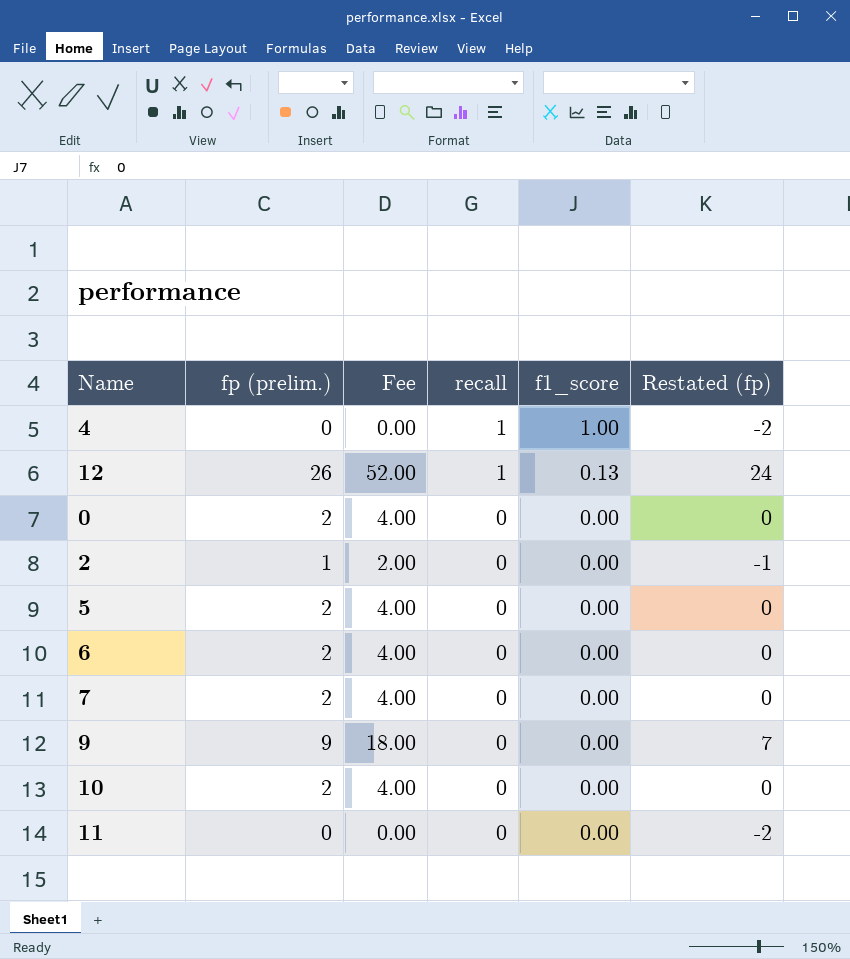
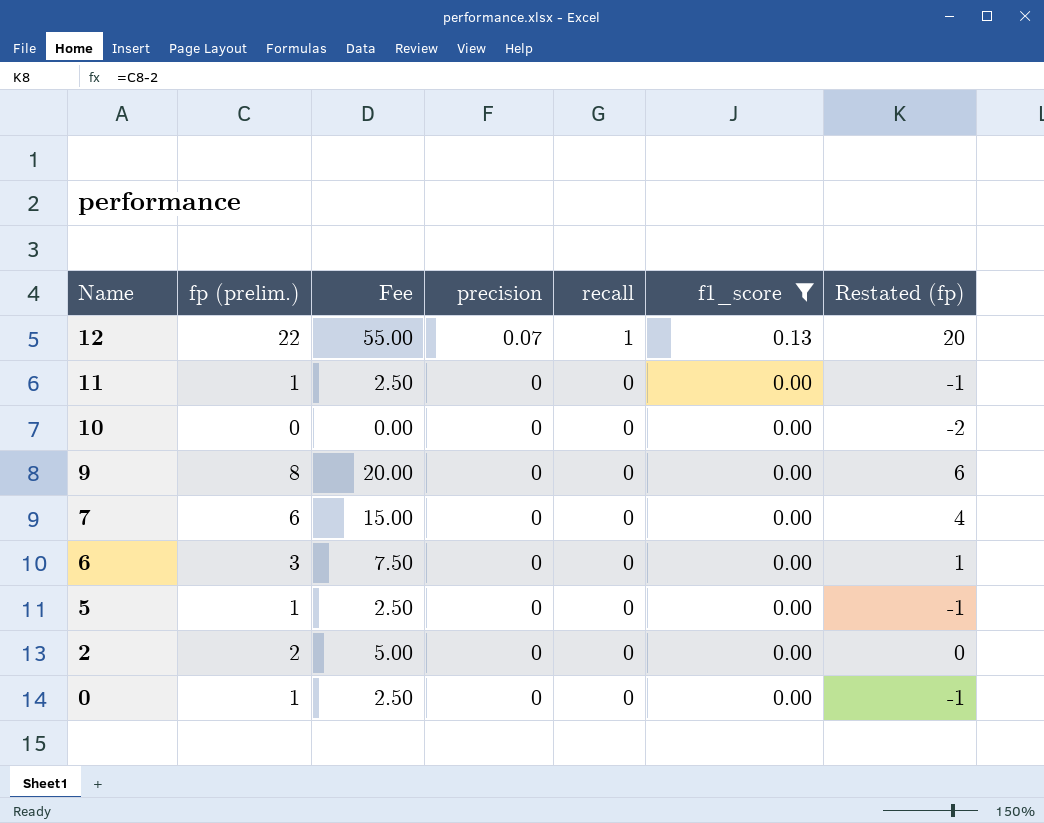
filter: none -> f1_score != 1.00
row order: recall descending -> Name descending
column Fee | formula: [fp (prelim.)] * 2 -> [fp (prelim.)] * 2.5
column precision | position: none -> 4
12 | fp (prelim.): 26 -> 22
12 | Restated (fp): 24 -> 20
11 | fp (prelim.): 0 -> 1
11 | Restated (fp): -2 -> -1
10 | fp (prelim.): 2 -> 0
10 | Restated (fp): 0 -> -2
9 | fp (prelim.): 9 -> 8
9 | Restated (fp): 7 -> 6
7 | fp (prelim.): 2 -> 6
7 | Restated (fp): 0 -> 4
6 | fp (prelim.): 2 -> 3
6 | Restated (fp): 0 -> 1
5 | fp (prelim.): 2 -> 1
5 | Restated (fp): 0 -> -1
2 | fp (prelim.): 1 -> 2
2 | Restated (fp): -1 -> 0
0 | fp (prelim.): 2 -> 1
0 | Restated (fp): 0 -> -1

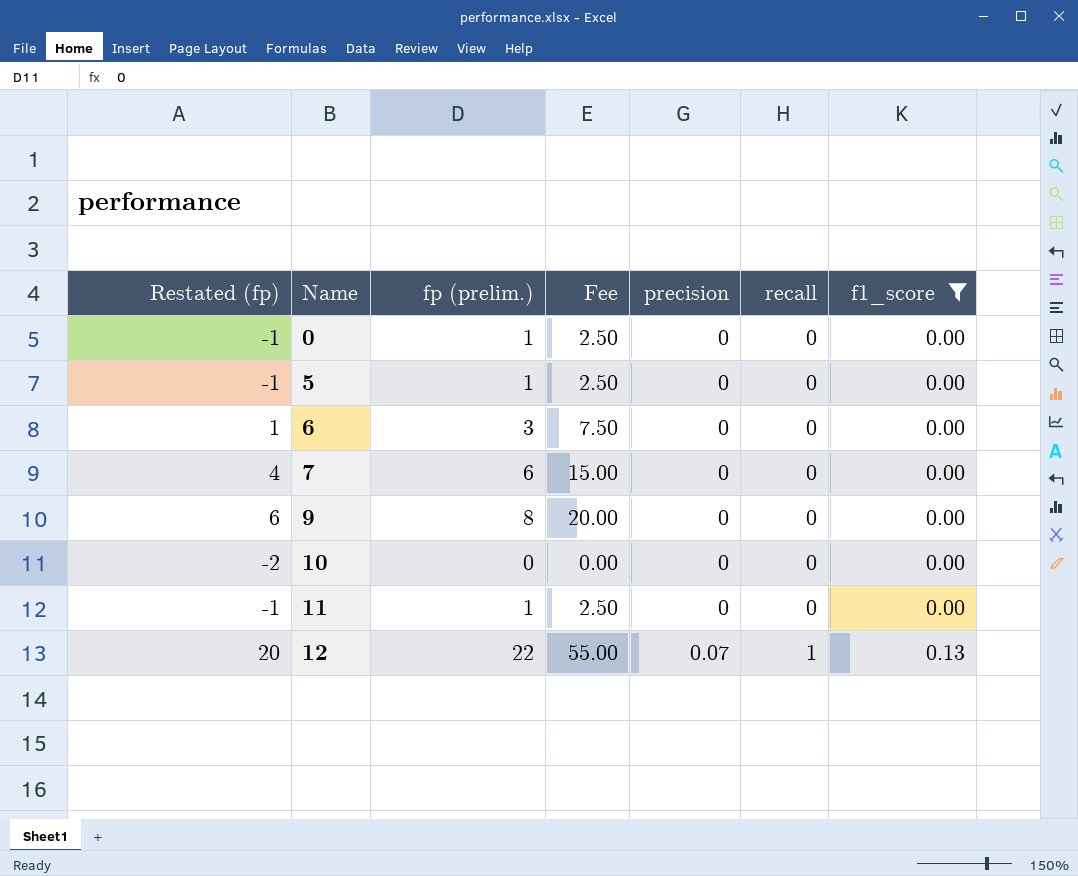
row order: Name descending -> Name ascending
column Restated (fp) | position: 7 -> 1
row 2: 2 | 5.00 | 0 | 0 | 0.00 | 0 -> none

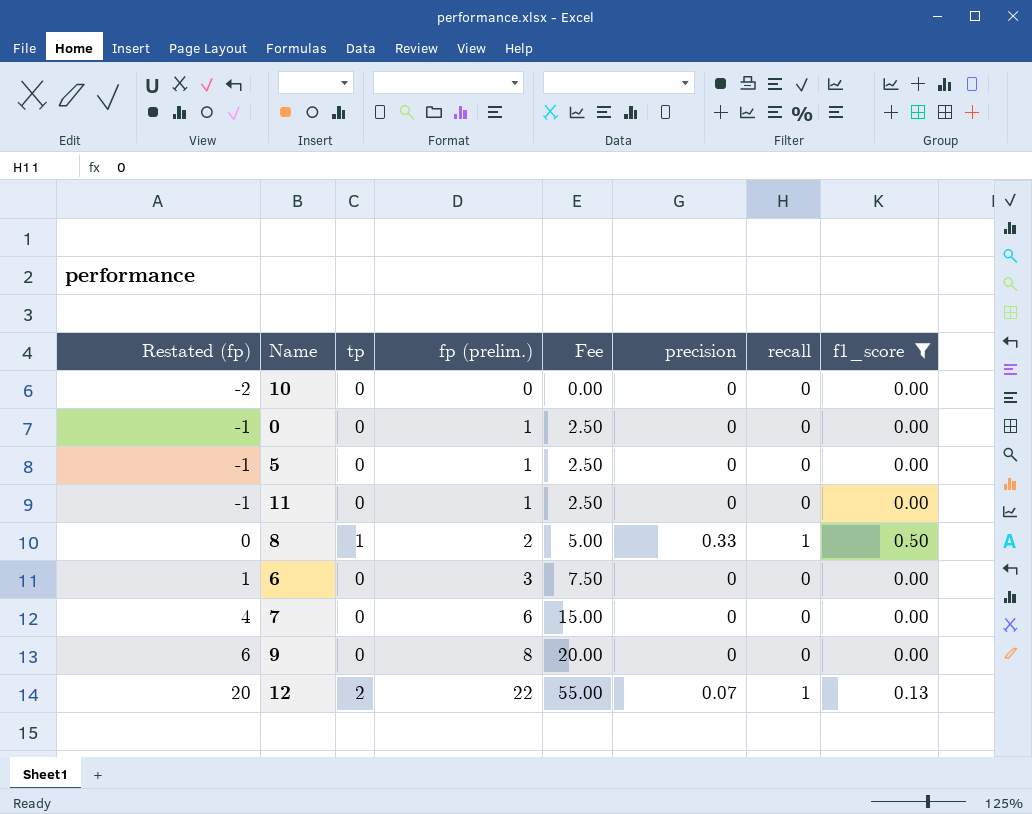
row order: Name ascending -> Restated (fp) ascending
column tp | position: none -> 3
row 8: none -> 0 | 1 | 2 | 5.00 | 0.33 | 1 | 0.50

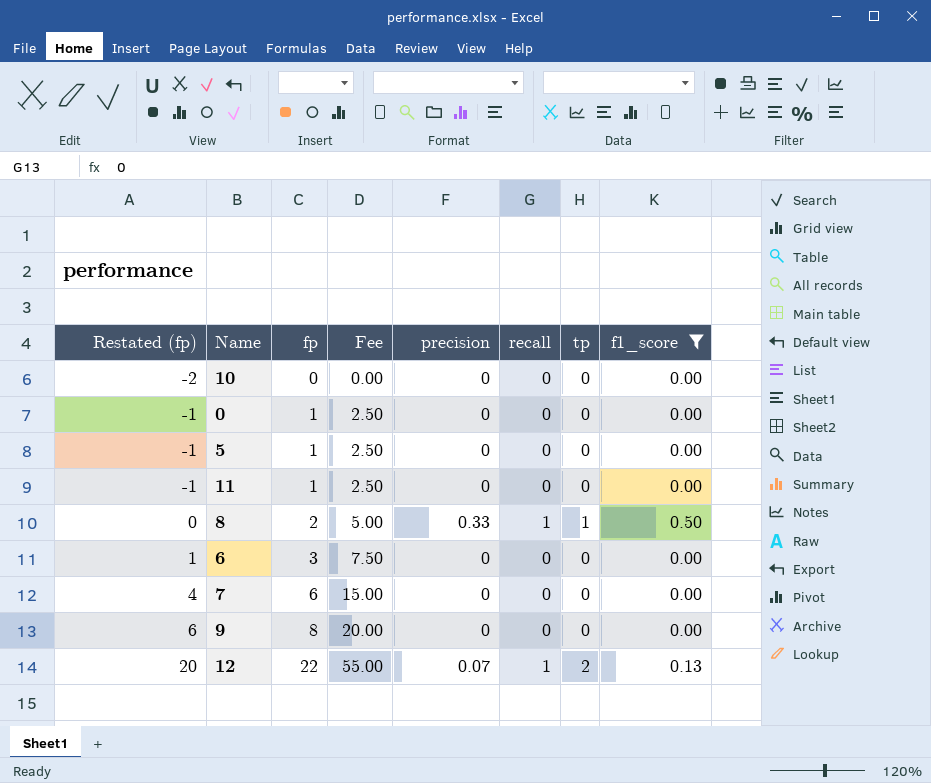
column name: fp (prelim.) -> fp
column tp | position: 3 -> 7

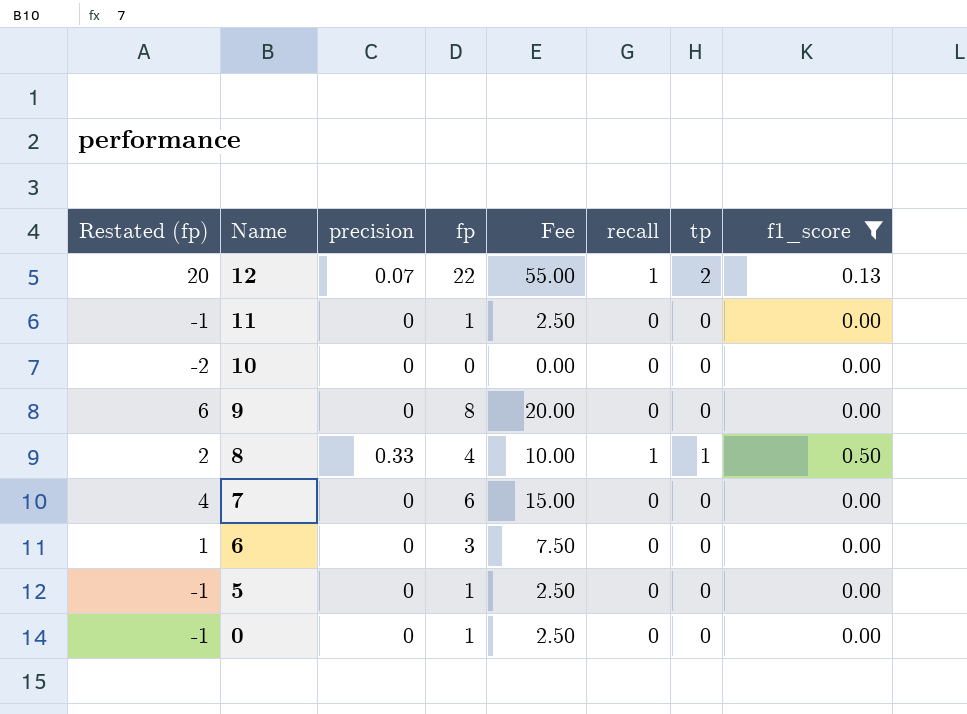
row order: Restated (fp) ascending -> Name descending
column precision | position: 5 -> 3
8 | Restated (fp): 0 -> 2
8 | fp: 2 -> 4
8 | Fee: 5.00 -> 10.00

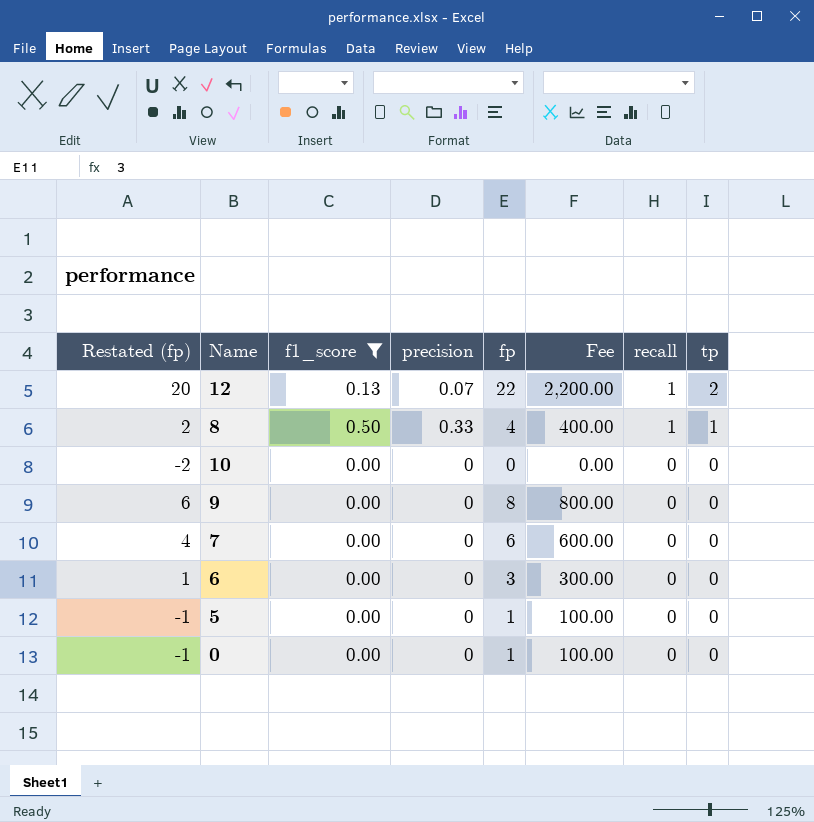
row order: Name descending -> recall descending
column f1_score | position: 8 -> 3
column Fee | formula: [fp] * 2.5 -> [fp] * 100
row 11: -1 | 0 | 1 | 2.50 | 0 | 0 | 0.00 -> none

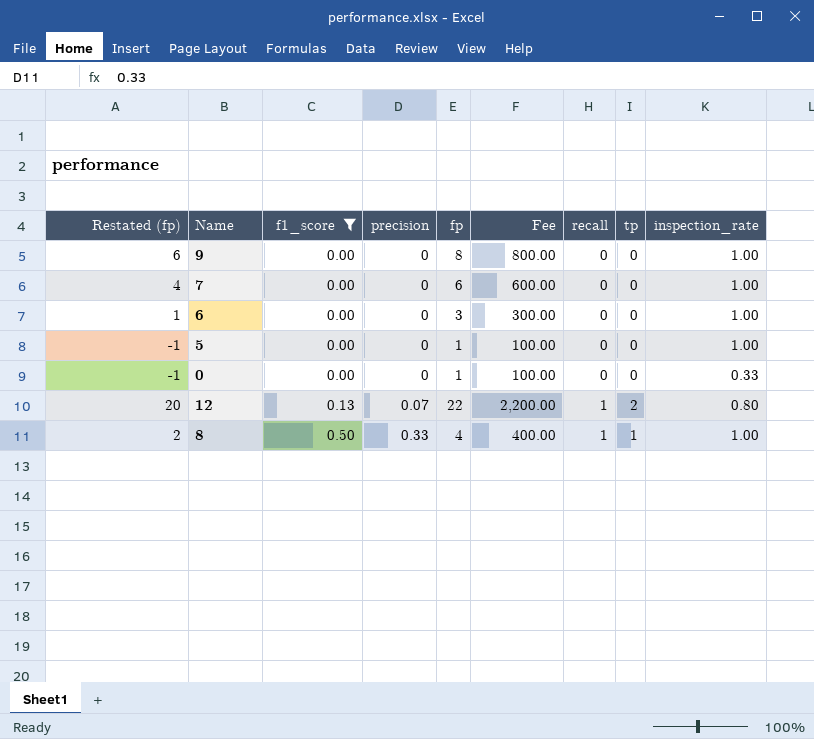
row order: recall descending -> f1_score ascending
column inspection_rate | position: none -> 9
row 10: -2 | 0.00 | 0 | 0 | 0.00 | 0 | 0 -> none

